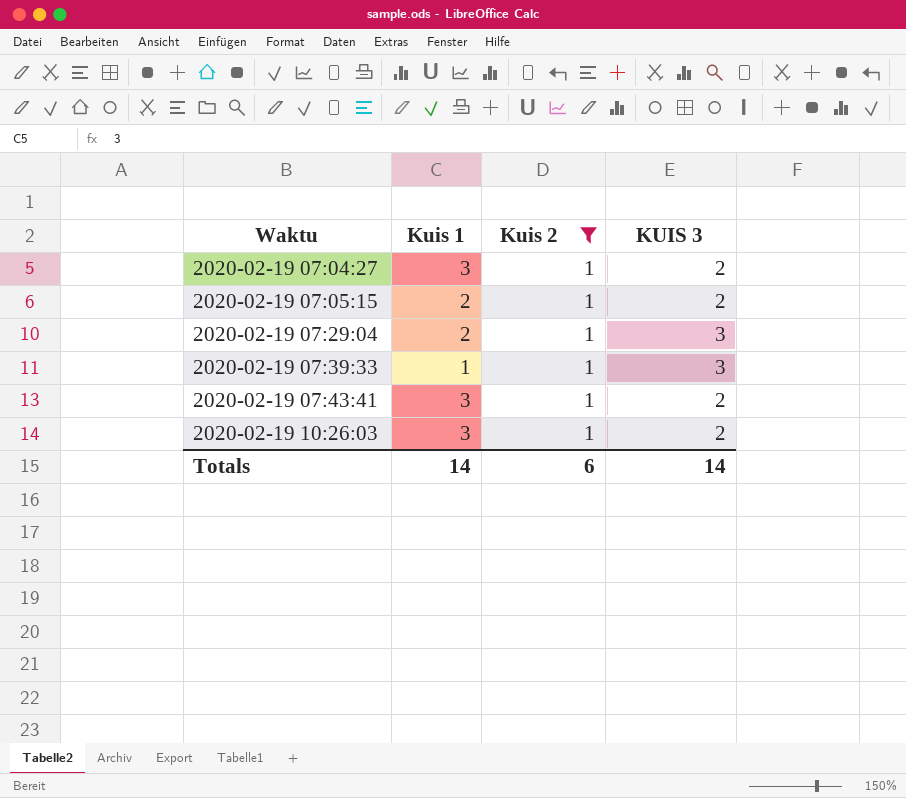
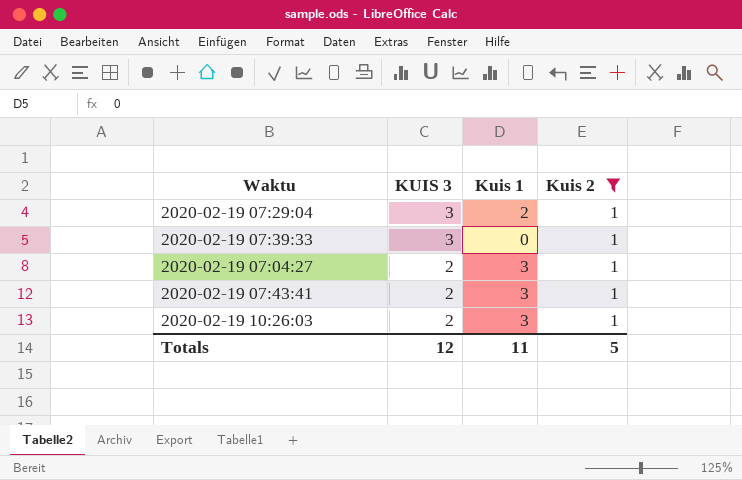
row order: Waktu ascending -> KUIS 3 descending
column KUIS 3 | position: 4 -> 2
row 2020-02-19 07:05:15: 2 | 1 | 2 -> none
2020-02-19 07:39:33 | Kuis 1: 1 -> 0
Totals | KUIS 3: 14 -> 12
Totals | Kuis 1: 14 -> 11
Totals | Kuis 2: 6 -> 5

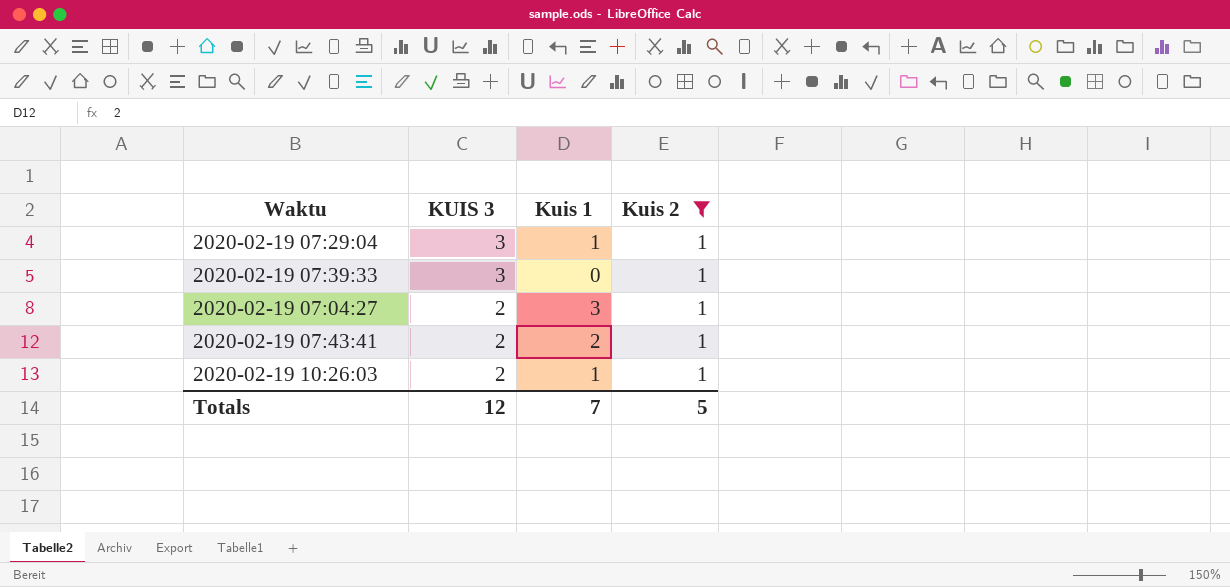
2020-02-19 07:29:04 | Kuis 1: 2 -> 1
2020-02-19 07:43:41 | Kuis 1: 3 -> 2
2020-02-19 10:26:03 | Kuis 1: 3 -> 1
Totals | Kuis 1: 11 -> 7

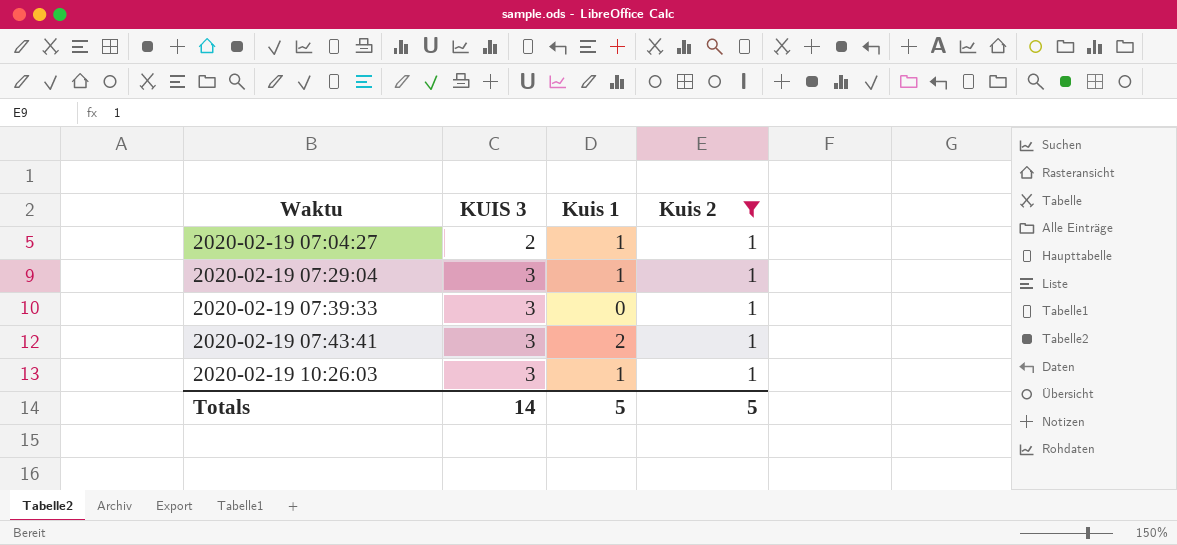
row order: KUIS 3 descending -> Waktu ascending
2020-02-19 07:04:27 | Kuis 1: 3 -> 1
2020-02-19 07:43:41 | KUIS 3: 2 -> 3
2020-02-19 10:26:03 | KUIS 3: 2 -> 3
Totals | KUIS 3: 12 -> 14
Totals | Kuis 1: 7 -> 5

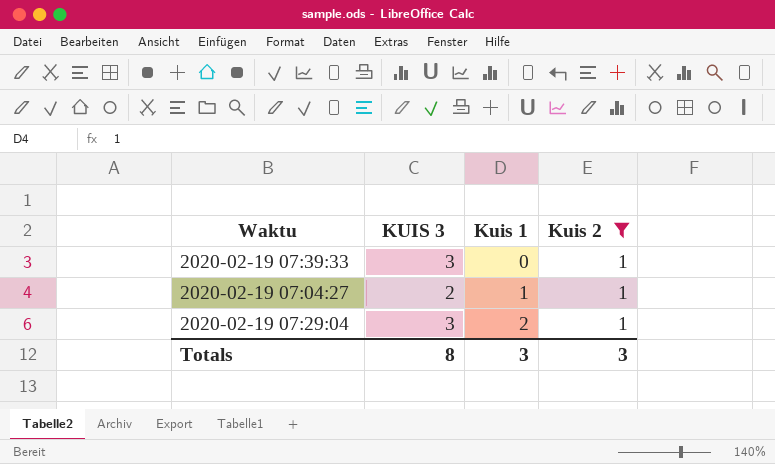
row order: Waktu ascending -> Kuis 1 ascending
row 2020-02-19 07:43:41: 3 | 2 | 1 -> none
row 2020-02-19 10:26:03: 3 | 1 | 1 -> none
2020-02-19 07:29:04 | Kuis 1: 1 -> 2
Totals | KUIS 3: 14 -> 8
Totals | Kuis 1: 5 -> 3
Totals | Kuis 2: 5 -> 3

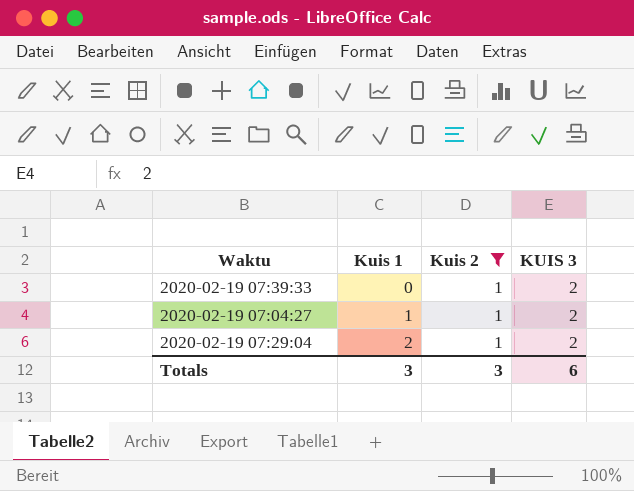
column KUIS 3 | position: 2 -> 4
2020-02-19 07:39:33 | KUIS 3: 3 -> 2
2020-02-19 07:29:04 | KUIS 3: 3 -> 2
Totals | KUIS 3: 8 -> 6

